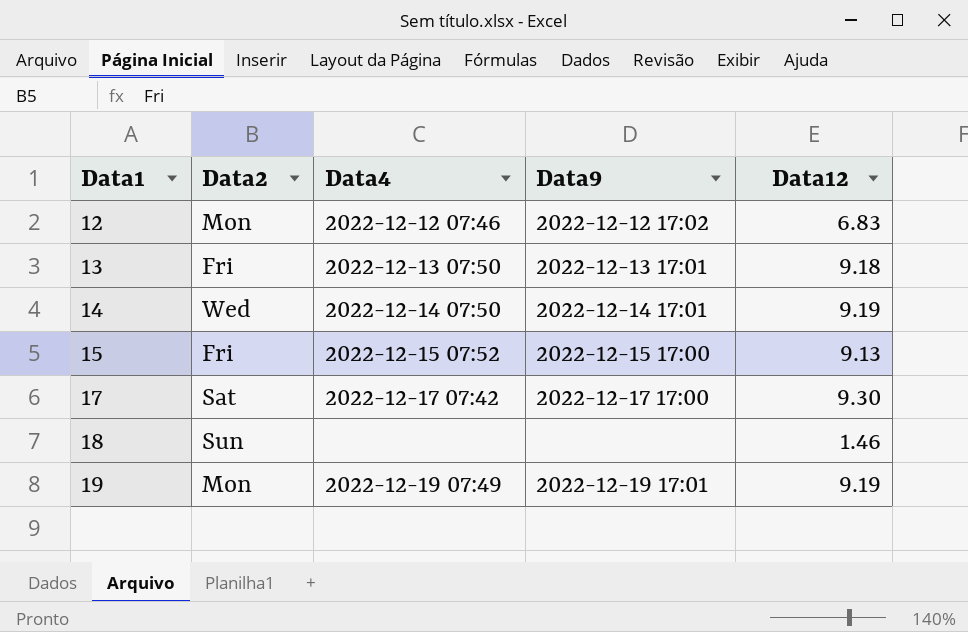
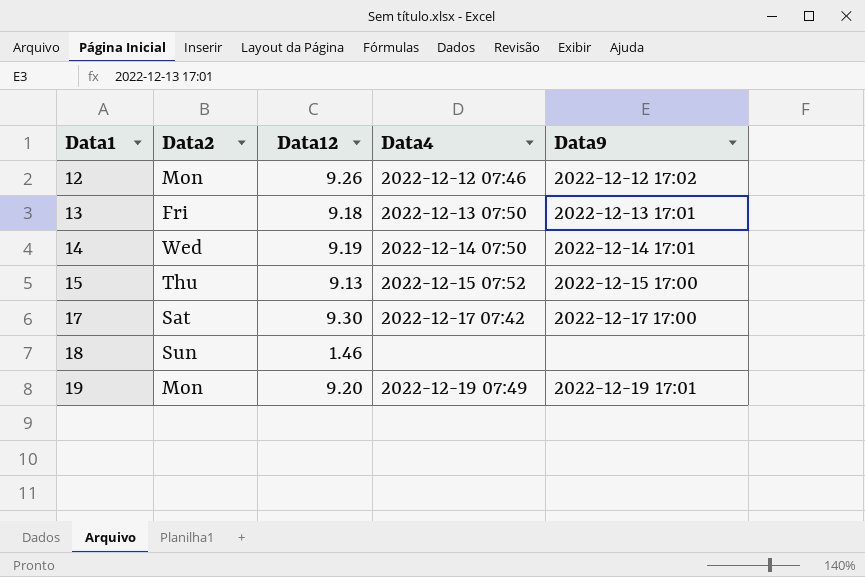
column Data12 | position: 5 -> 3
12 | Data12: 6.83 -> 9.26
15 | Data2: Fri -> Thu
19 | Data12: 9.19 -> 9.20

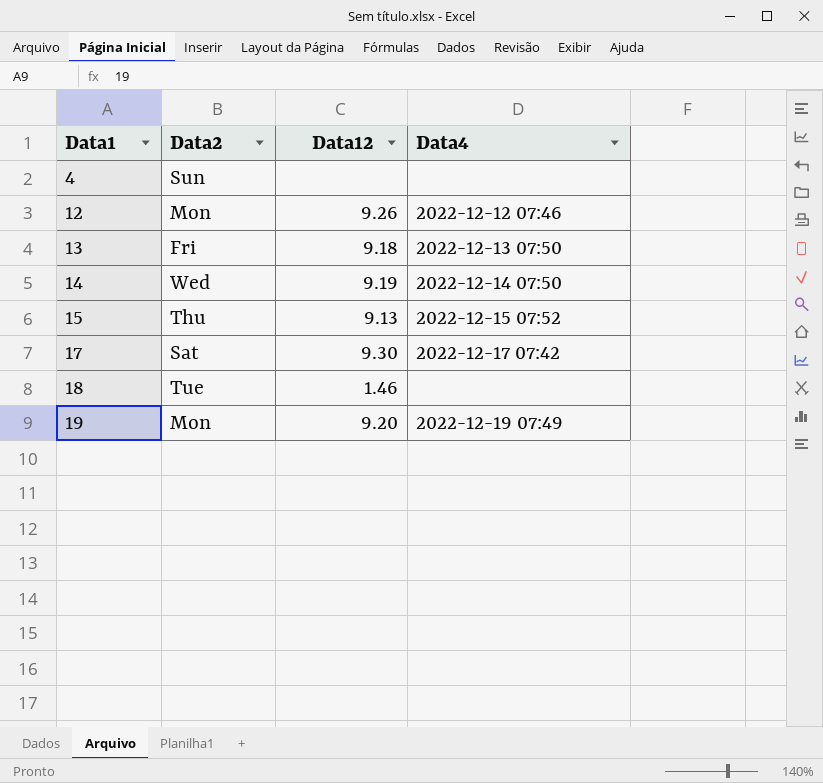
column Data9 | position: 5 -> none
row 4: none -> Sun | none | none
18 | Data2: Sun -> Tue

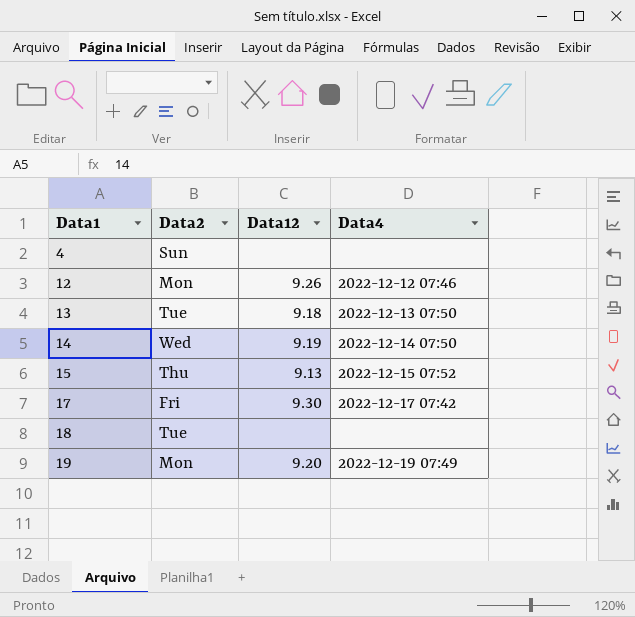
13 | Data2: Fri -> Tue
17 | Data2: Sat -> Fri
18 | Data12: 1.46 -> none

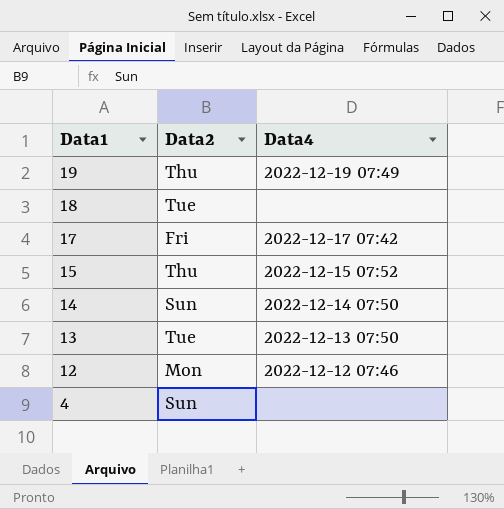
row order: Data1 ascending -> Data1 descending
column Data12 | position: 3 -> none
19 | Data2: Mon -> Thu
14 | Data2: Wed -> Sun

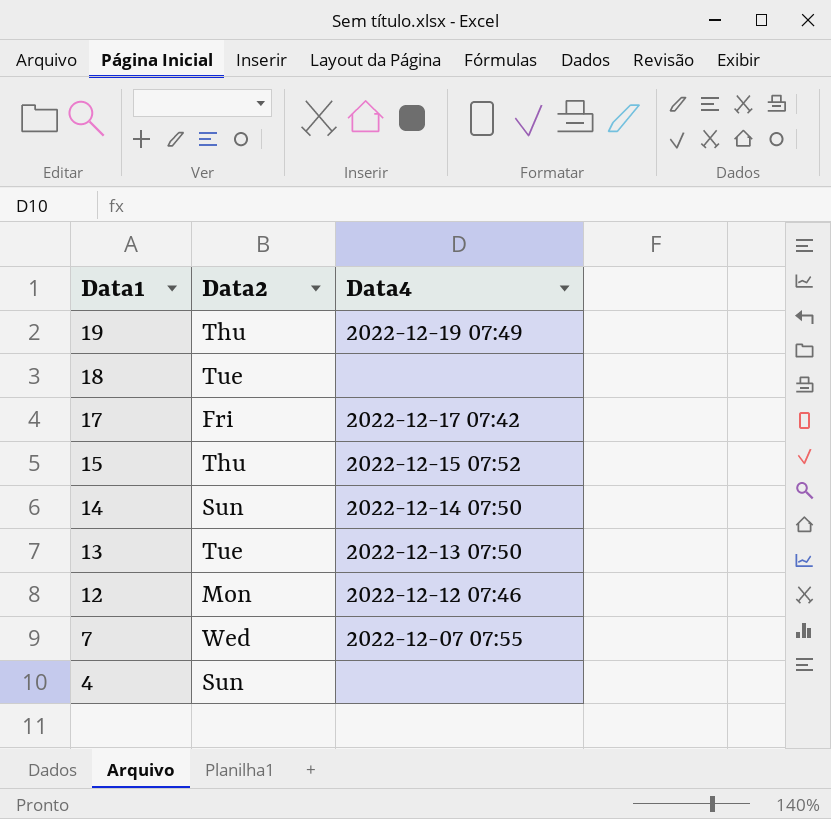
row 7: none -> Wed | 2022-12-07 07:55

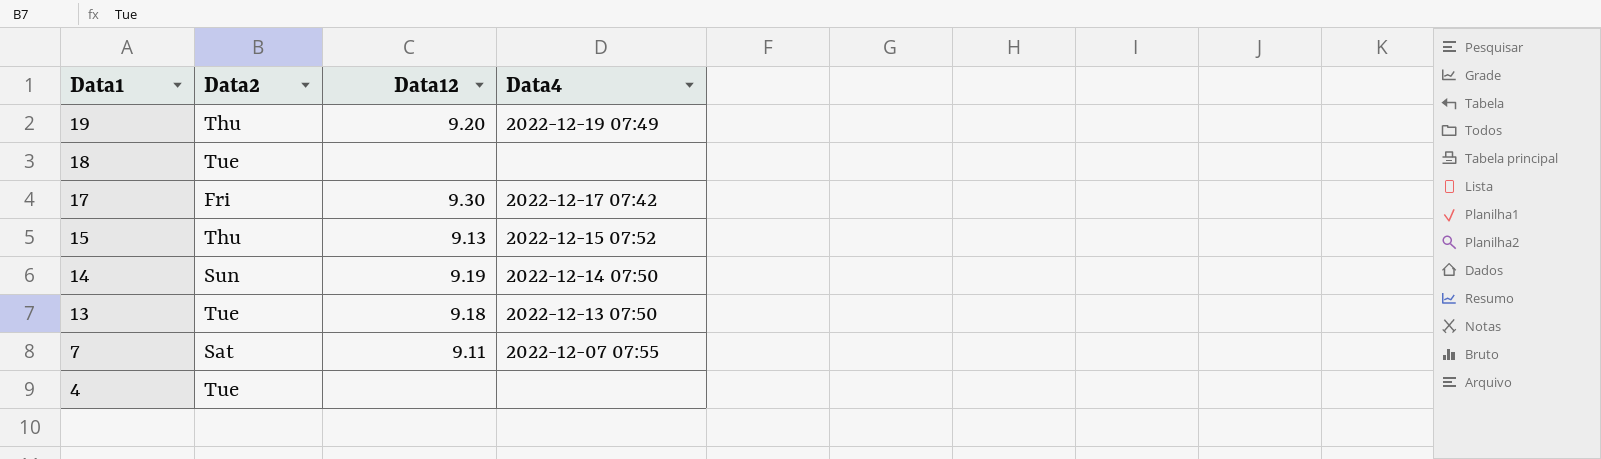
column Data12 | position: none -> 3
row 12: Mon | 2022-12-12 07:46 -> none
7 | Data2: Wed -> Sat
4 | Data2: Sun -> Tue

